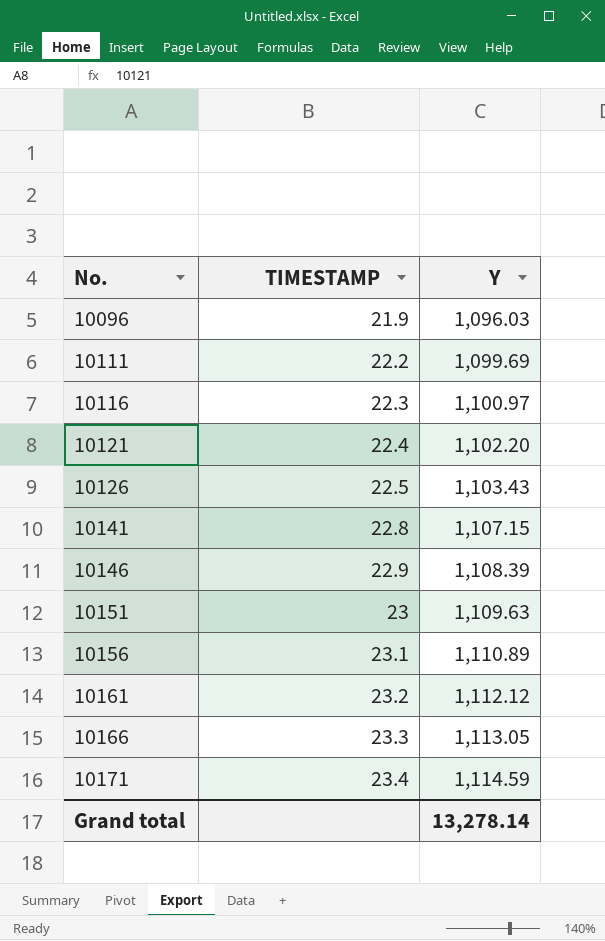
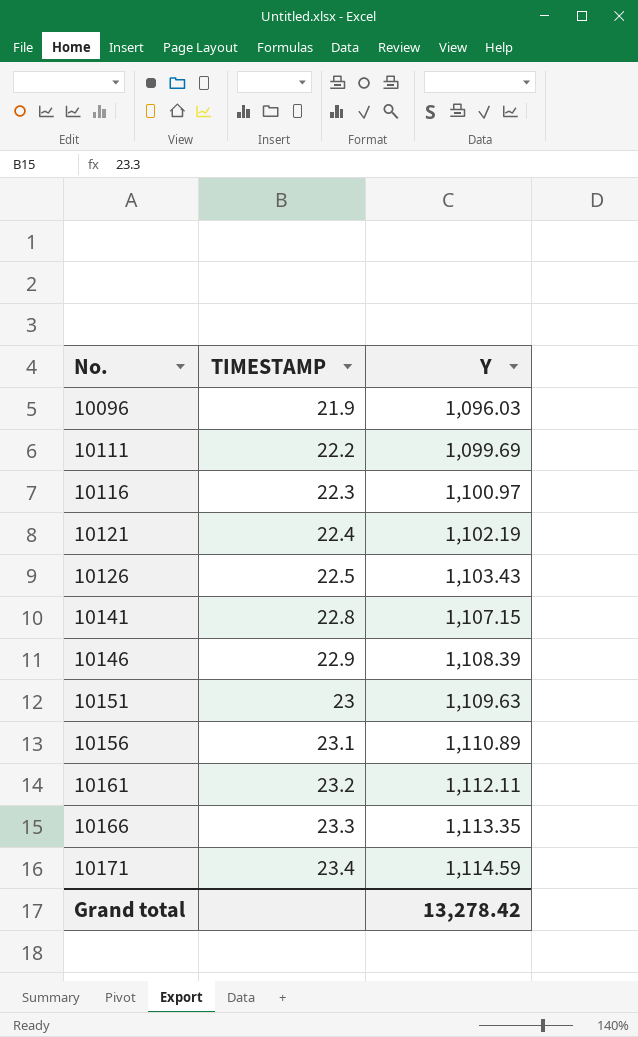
10121 | Y: 1,102.20 -> 1,102.19
10161 | Y: 1,112.12 -> 1,112.11
10166 | Y: 1,113.05 -> 1,113.35
Grand total | Y: 13,278.14 -> 13,278.42

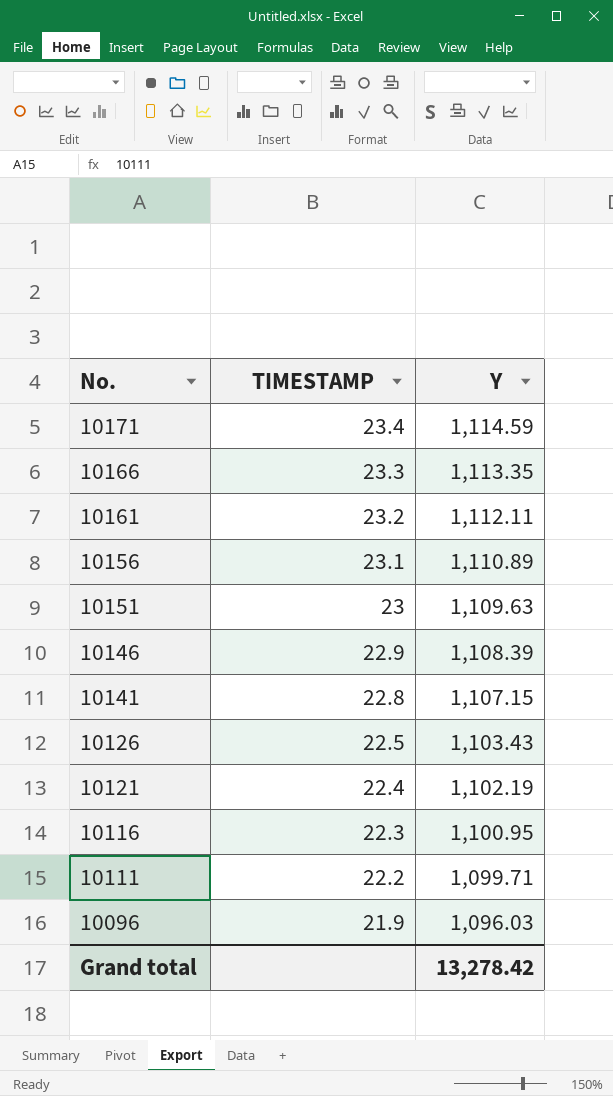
row order: No. ascending -> No. descending
10116 | Y: 1,100.97 -> 1,100.95
10111 | Y: 1,099.69 -> 1,099.71

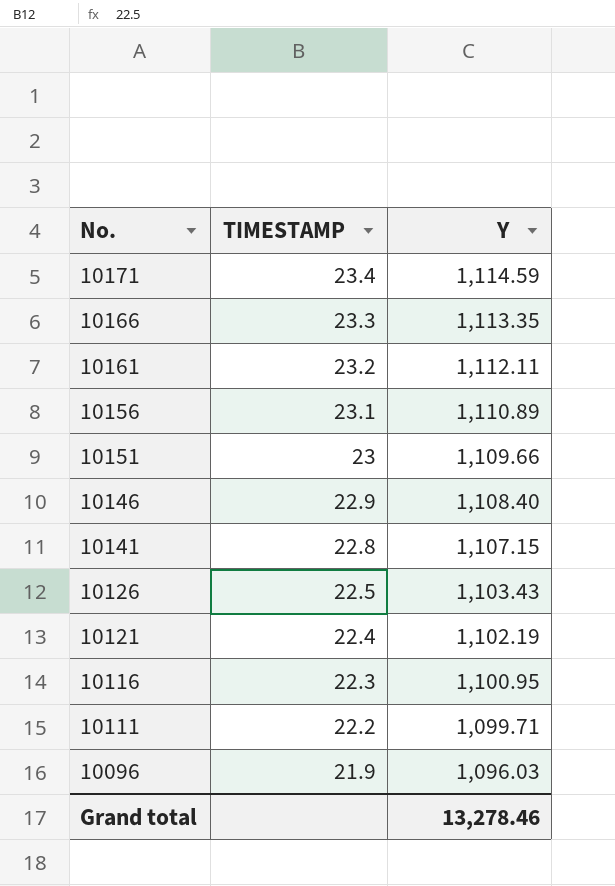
10151 | Y: 1,109.63 -> 1,109.66
10146 | Y: 1,108.39 -> 1,108.40
Grand total | Y: 13,278.42 -> 13,278.46

